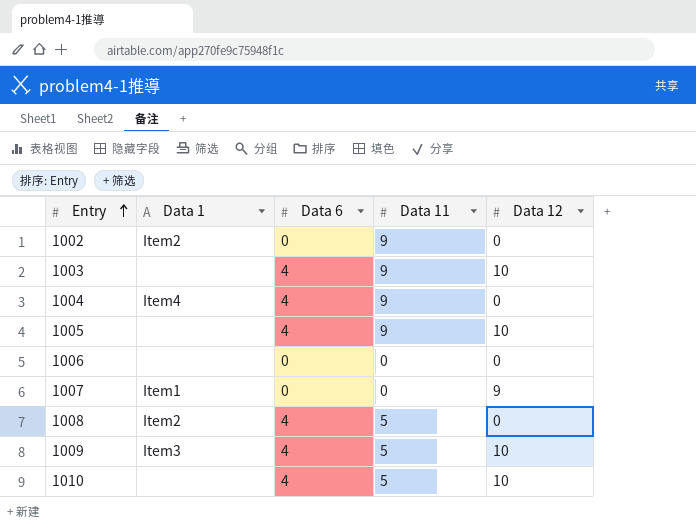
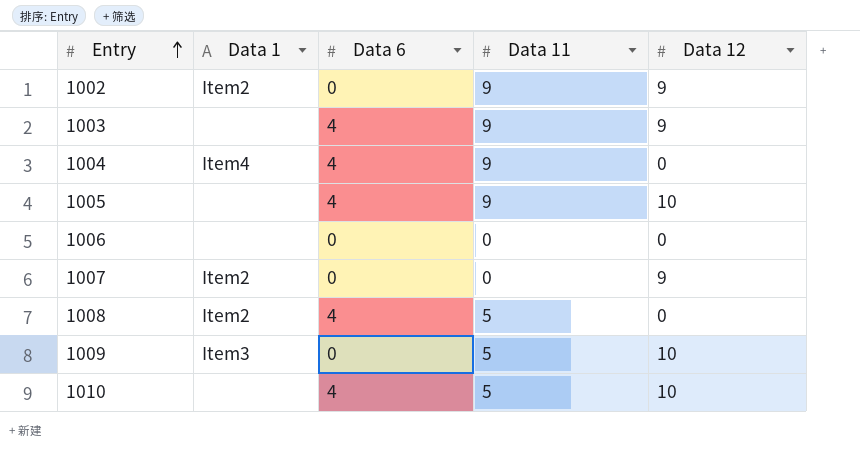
1002 | Data 12: 0 -> 9
1003 | Data 12: 10 -> 9
1007 | Data 1: Item1 -> Item2
1009 | Data 6: 4 -> 0

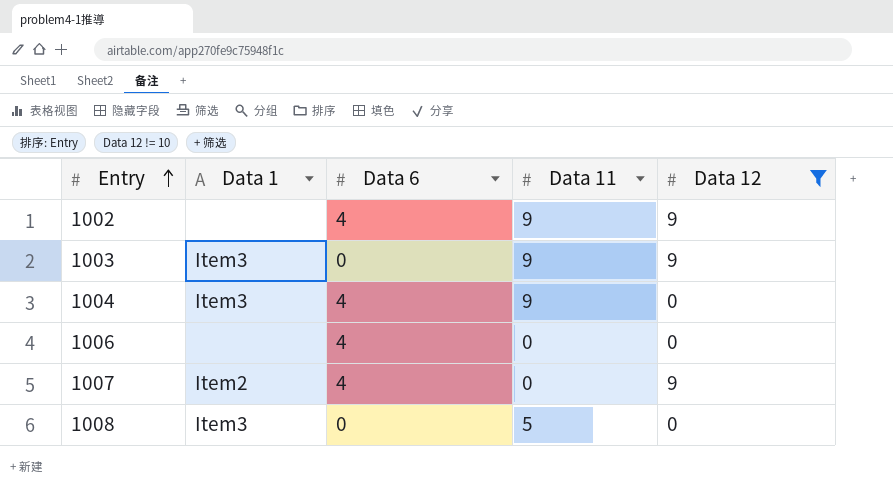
filter: none -> Data 12 != 10
1002 | Data 1: Item2 -> none
1002 | Data 6: 0 -> 4
1003 | Data 1: none -> Item3
1003 | Data 6: 4 -> 0
1004 | Data 1: Item4 -> Item3
1006 | Data 6: 0 -> 4
1007 | Data 6: 0 -> 4
1008 | Data 1: Item2 -> Item3
1008 | Data 6: 4 -> 0

